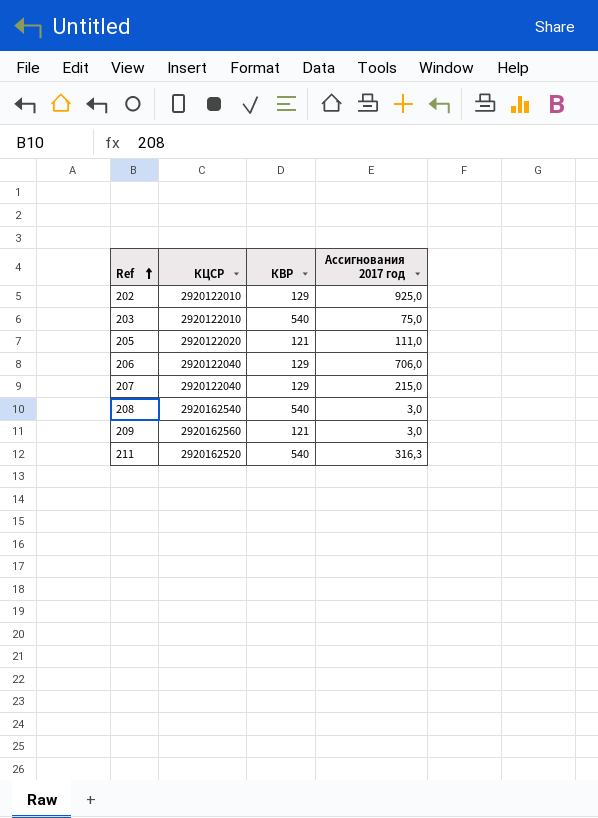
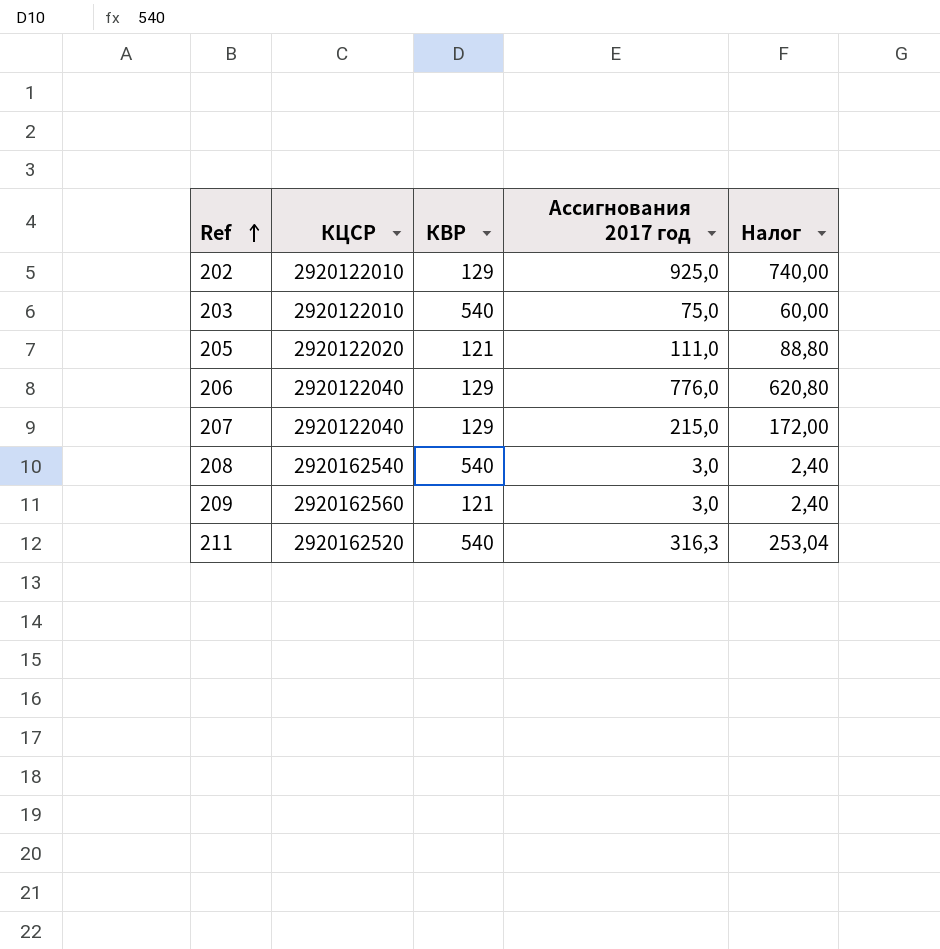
column Налог | formula: none -> [Ассигнования 2017 год] * 0,8
206 | Ассигнования 2017 год: 706,0 -> 776,0

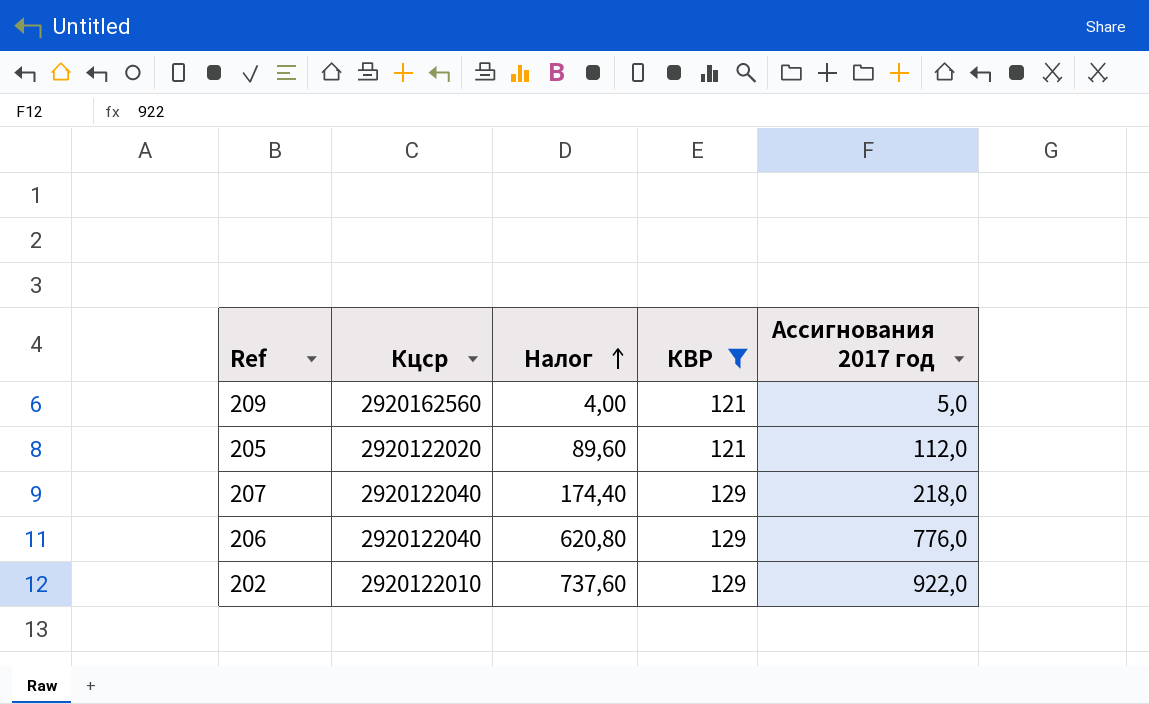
filter: none -> КВР != 540
row order: Ref ascending -> Налог ascending
column name: КЦСР -> Кцср
column Налог | position: 5 -> 3
209 | Налог: 2,40 -> 4,00
209 | Ассигнования 2017 год: 3,0 -> 5,0
205 | Налог: 88,80 -> 89,60
205 | Ассигнования 2017 год: 111,0 -> 112,0
207 | Налог: 172,00 -> 174,40
207 | Ассигнования 2017 год: 215,0 -> 218,0
202 | Налог: 740,00 -> 737,60
202 | Ассигнования 2017 год: 925,0 -> 922,0

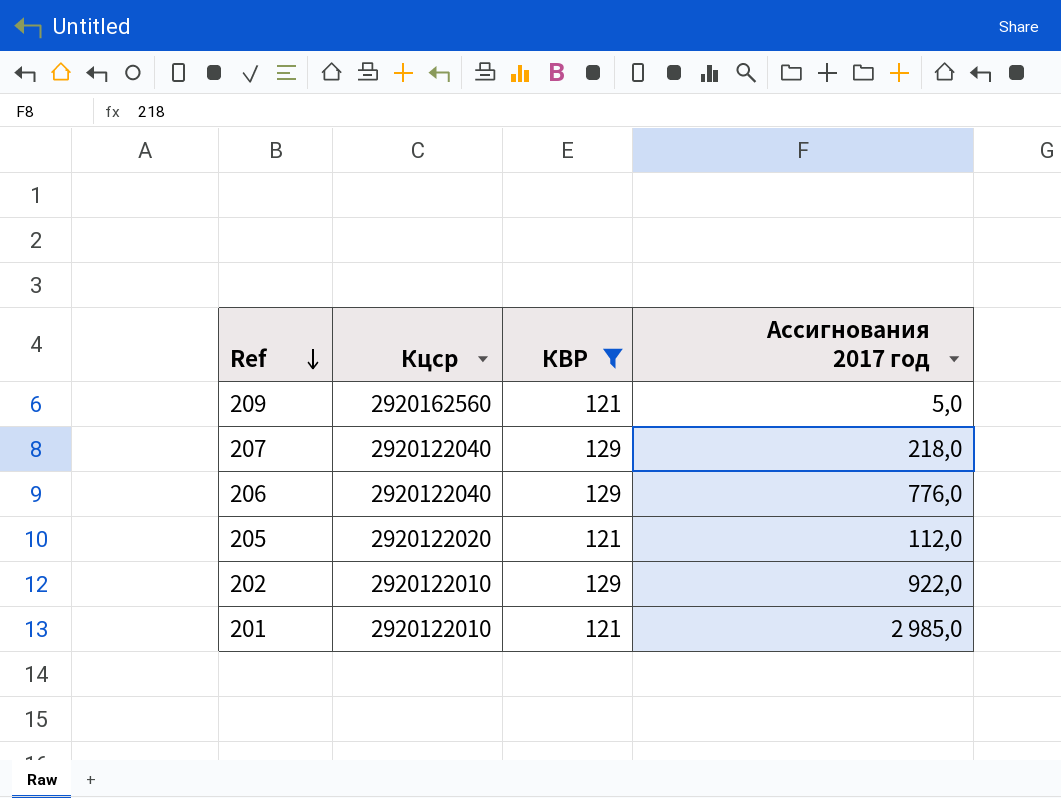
row order: Налог ascending -> Ref descending
column Налог | formula: [Ассигнования 2017 год] * 0,8 -> none
row 201: none -> 2920122010 | 121 | 2 985,0

